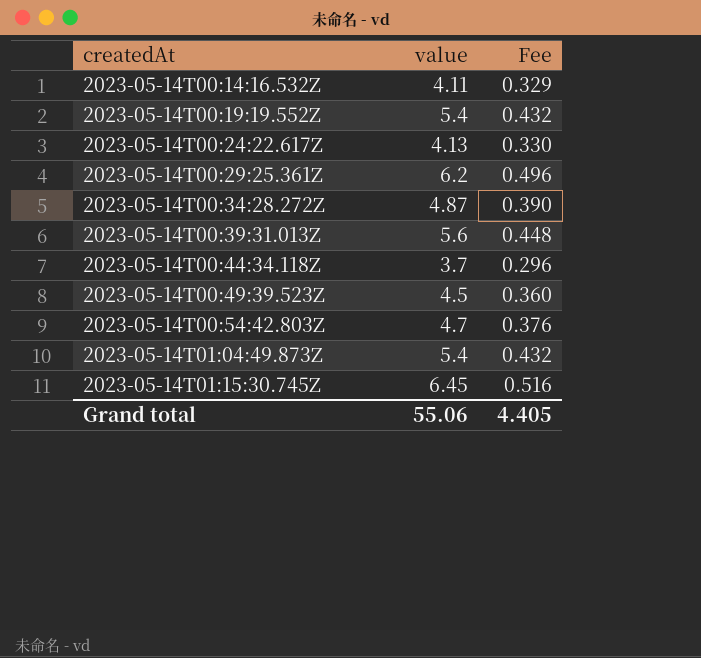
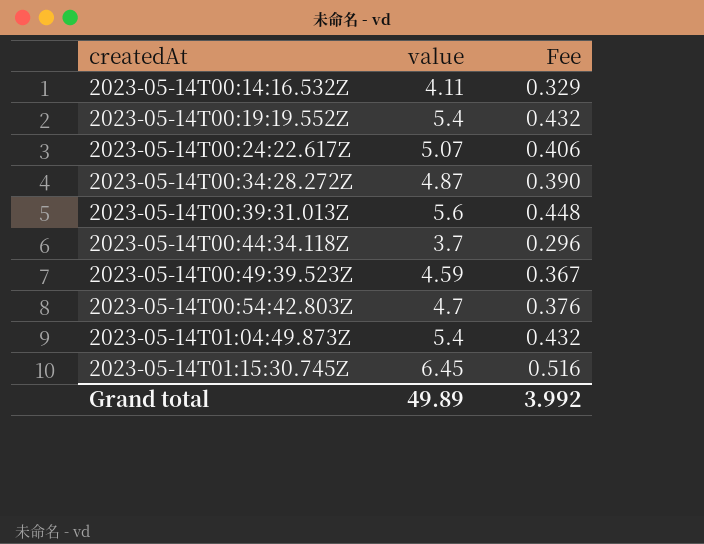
row 2023-05-14T00:29:25.361Z: 6.2 | 0.496 -> none
2023-05-14T00:24:22.617Z | value: 4.13 -> 5.07
2023-05-14T00:24:22.617Z | Fee: 0.330 -> 0.406
2023-05-14T00:49:39.523Z | value: 4.5 -> 4.59
2023-05-14T00:49:39.523Z | Fee: 0.360 -> 0.367
Grand total | value: 55.06 -> 49.89
Grand total | Fee: 4.405 -> 3.992

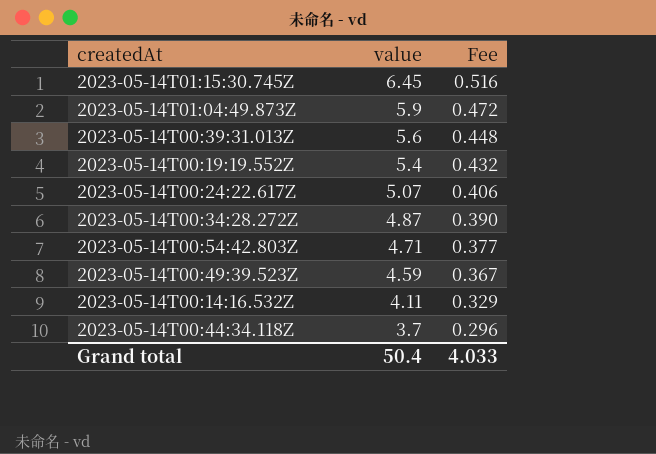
row order: createdAt ascending -> value descending
2023-05-14T01:04:49.873Z | value: 5.4 -> 5.9
2023-05-14T01:04:49.873Z | Fee: 0.432 -> 0.472
2023-05-14T00:54:42.803Z | value: 4.7 -> 4.71
2023-05-14T00:54:42.803Z | Fee: 0.376 -> 0.377
Grand total | value: 49.89 -> 50.4
Grand total | Fee: 3.992 -> 4.033

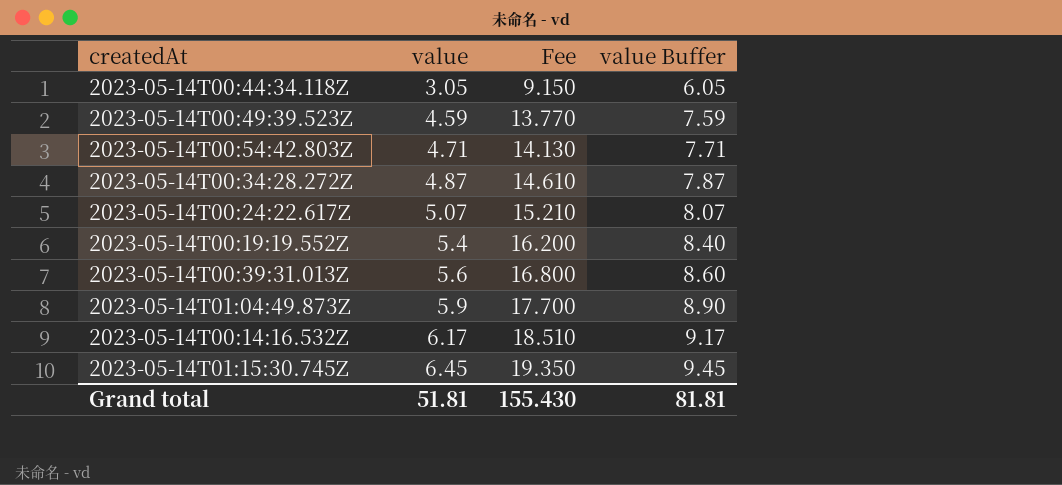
row order: value descending -> value ascending
column Fee | formula: [value] * 0.08 -> [value] * 3
column value Buffer | formula: none -> [value] + 3
2023-05-14T00:44:34.118Z | value: 3.7 -> 3.05
2023-05-14T00:14:16.532Z | value: 4.11 -> 6.17
Grand total | value: 50.4 -> 51.81
Grand total | Fee: 4.033 -> 155.430

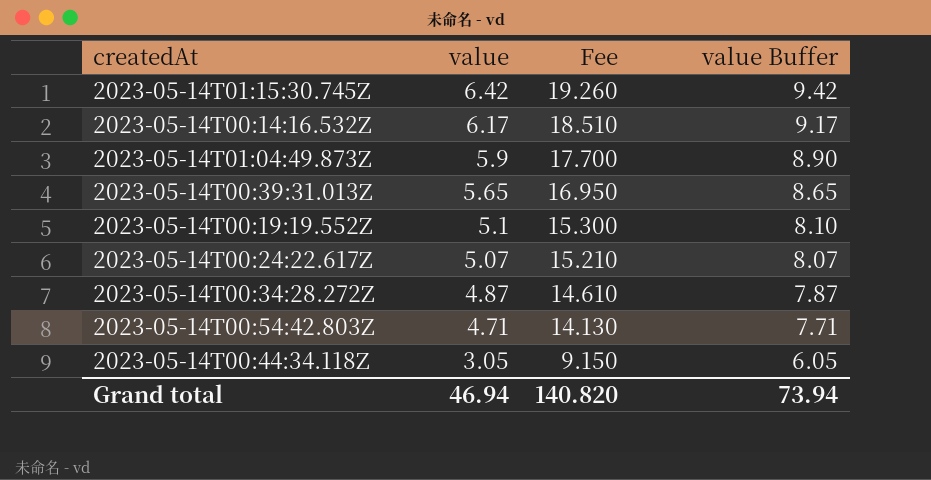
row order: value ascending -> value descending
row 2023-05-14T00:49:39.523Z: 4.59 | 13.770 | 7.59 -> none
2023-05-14T01:15:30.745Z | value: 6.45 -> 6.42
2023-05-14T01:15:30.745Z | Fee: 19.350 -> 19.260
2023-05-14T01:15:30.745Z | value Buffer: 9.45 -> 9.42
2023-05-14T00:39:31.013Z | value: 5.6 -> 5.65
2023-05-14T00:39:31.013Z | Fee: 16.800 -> 16.950
2023-05-14T00:39:31.013Z | value Buffer: 8.60 -> 8.65
2023-05-14T00:19:19.552Z | value: 5.4 -> 5.1
2023-05-14T00:19:19.552Z | Fee: 16.200 -> 15.300
2023-05-14T00:19:19.552Z | value Buffer: 8.40 -> 8.10
Grand total | value: 51.81 -> 46.94
Grand total | Fee: 155.430 -> 140.820
Grand total | value Buffer: 81.81 -> 73.94

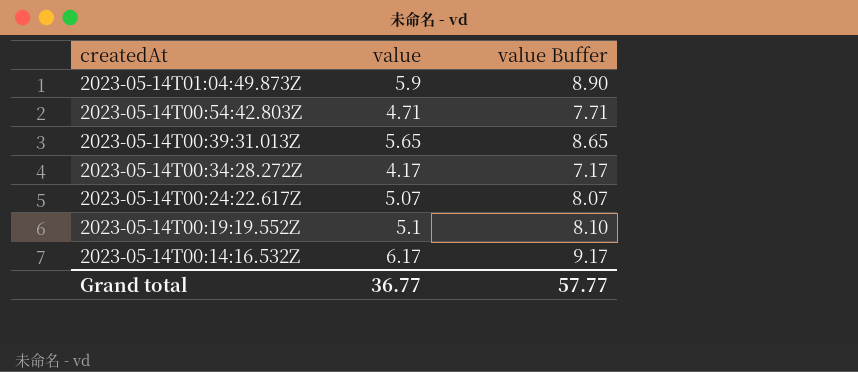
row order: value descending -> createdAt descending
column Fee | formula: [value] * 3 -> none
row 2023-05-14T01:15:30.745Z: 6.42 | 19.260 | 9.42 -> none
row 2023-05-14T00:44:34.118Z: 3.05 | 9.150 | 6.05 -> none
2023-05-14T00:34:28.272Z | value: 4.87 -> 4.17
2023-05-14T00:34:28.272Z | value Buffer: 7.87 -> 7.17
Grand total | value: 46.94 -> 36.77
Grand total | value Buffer: 73.94 -> 57.77

